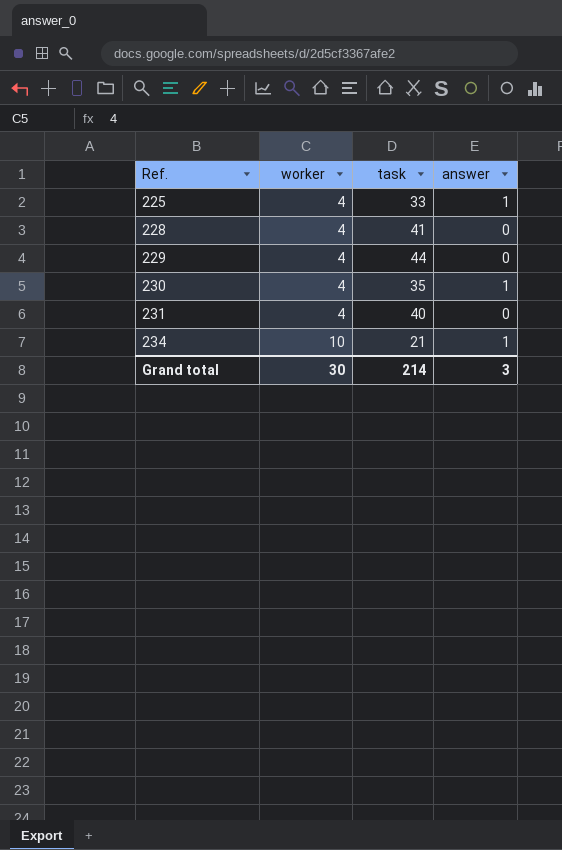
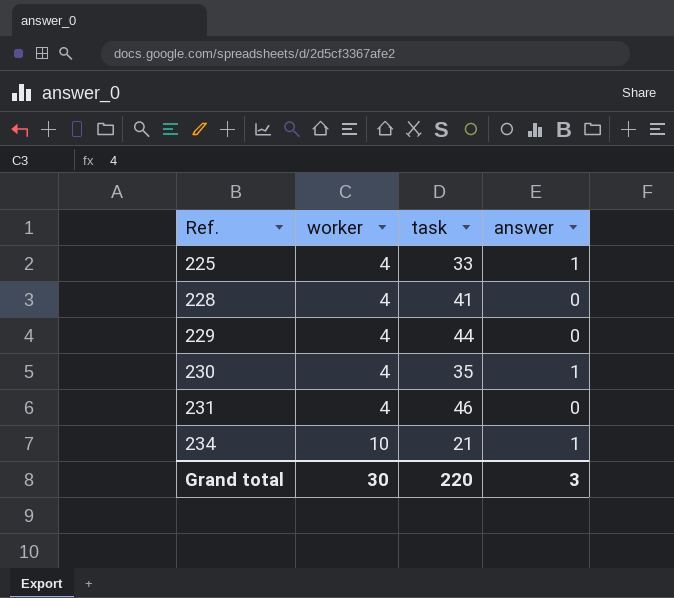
231 | task: 40 -> 46
Grand total | task: 214 -> 220

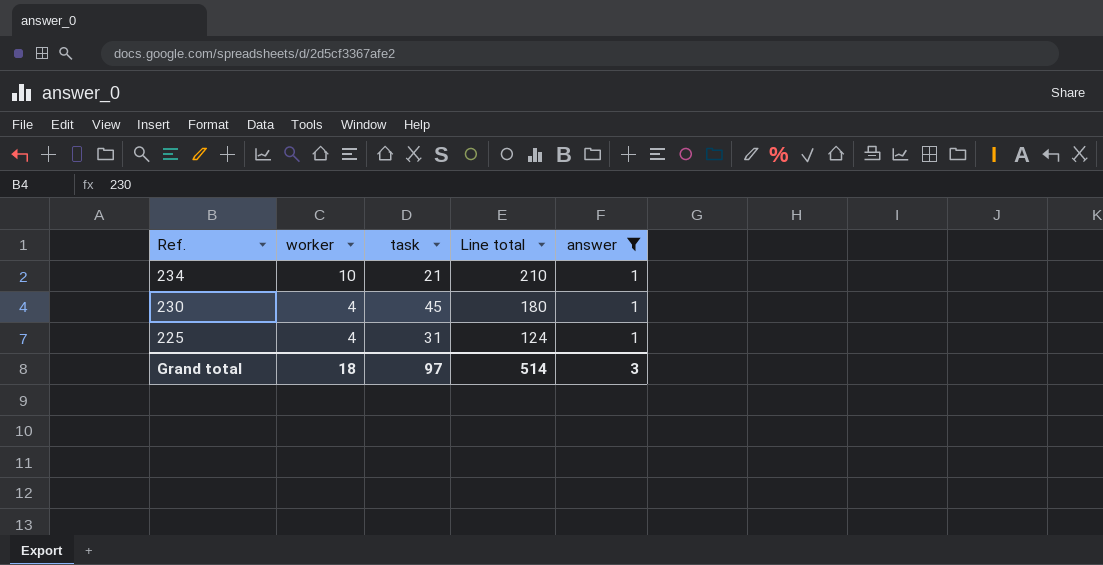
filter: none -> answer = 1
row order: Ref. ascending -> Ref. descending
column Line total | formula: none -> [worker] * [task]
230 | task: 35 -> 45
225 | task: 33 -> 31
Grand total | worker: 30 -> 18
Grand total | task: 220 -> 97

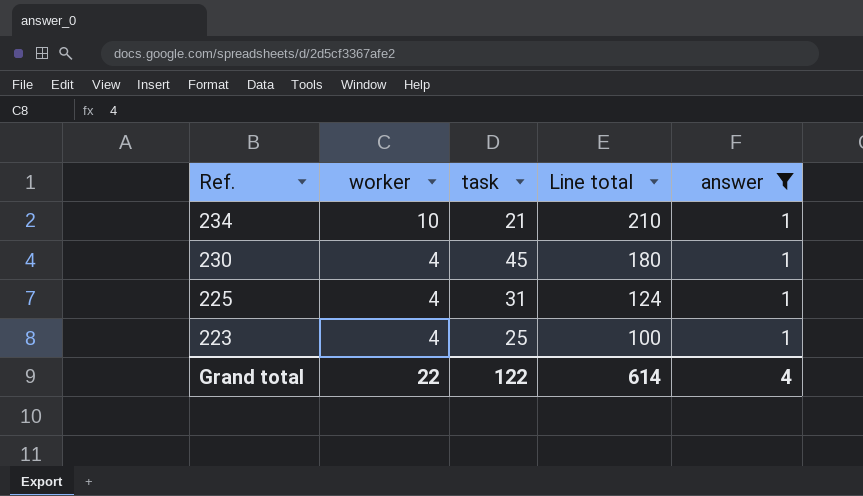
row 223: none -> 4 | 25 | 100 | 1
Grand total | worker: 18 -> 22
Grand total | task: 97 -> 122
Grand total | Line total: 514 -> 614
Grand total | answer: 3 -> 4

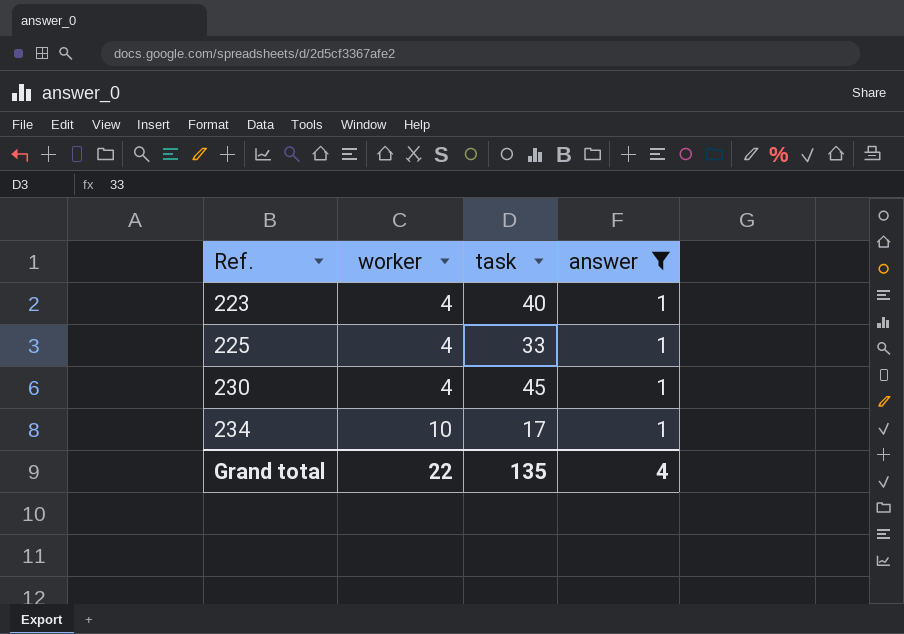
row order: Ref. descending -> Ref. ascending
column Line total | formula: [worker] * [task] -> none
223 | task: 25 -> 40
225 | task: 31 -> 33
234 | task: 21 -> 17
Grand total | task: 122 -> 135

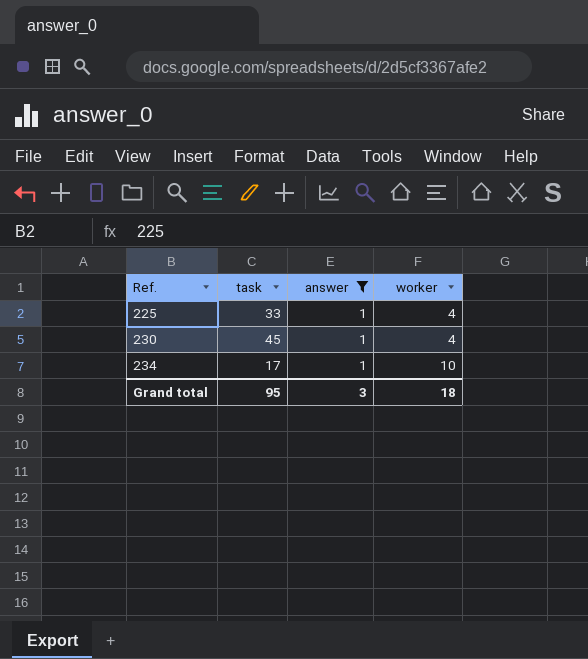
column worker | position: 2 -> 4
row 223: 4 | 40 | 1 -> none
Grand total | task: 135 -> 95
Grand total | answer: 4 -> 3
Grand total | worker: 22 -> 18

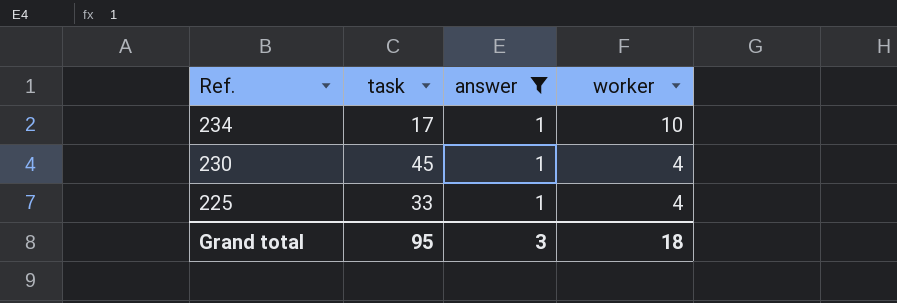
row order: Ref. ascending -> Ref. descending

